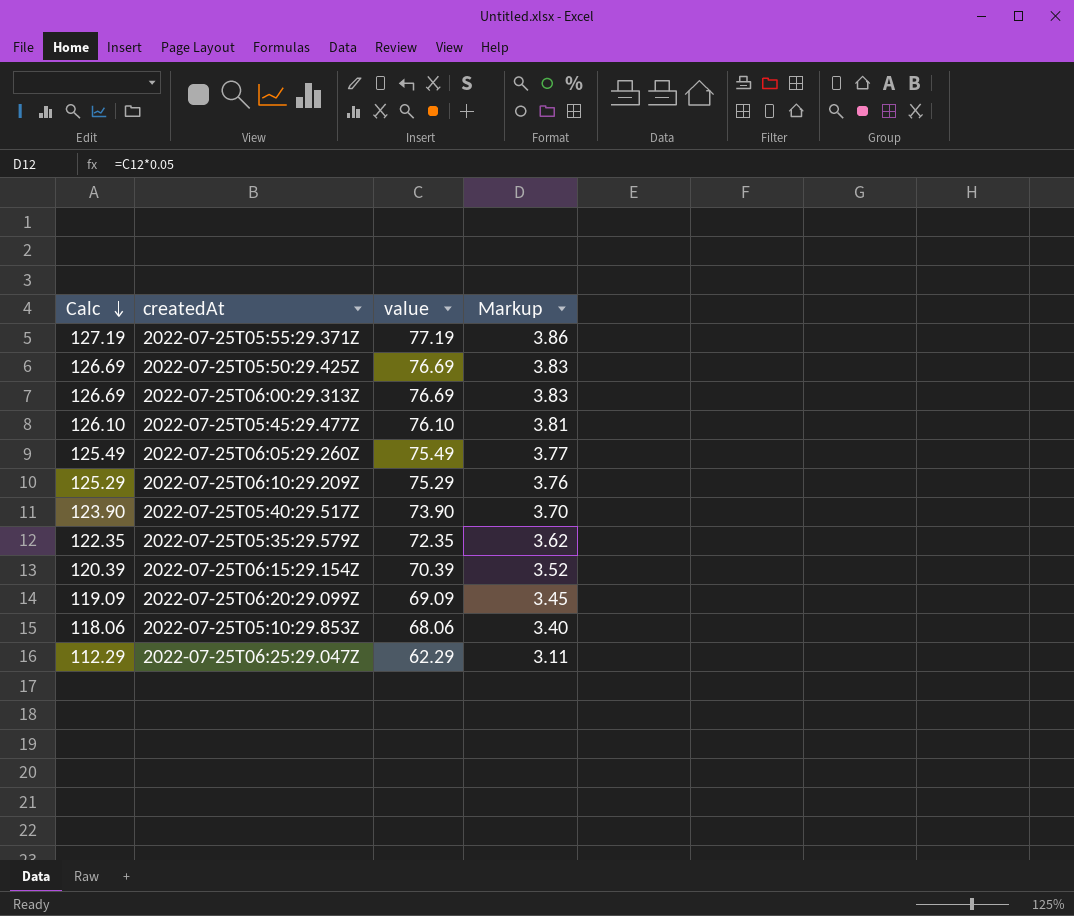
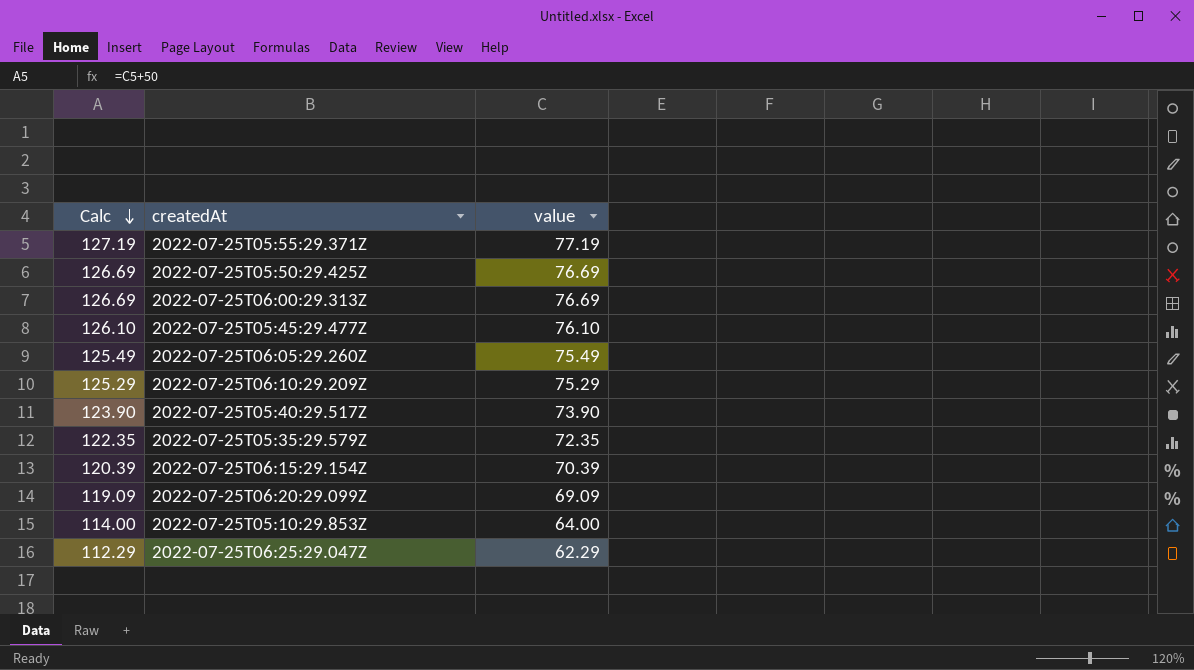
column Markup | formula: [value] * 0.05 -> none
2022-07-25T05:10:29.853Z | Calc: 118.06 -> 114.00
2022-07-25T05:10:29.853Z | value: 68.06 -> 64.00

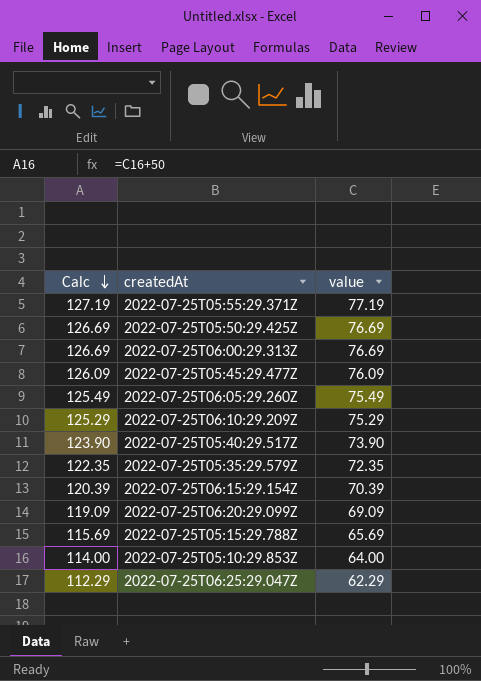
2022-07-25T05:45:29.477Z | Calc: 126.10 -> 126.09
2022-07-25T05:45:29.477Z | value: 76.10 -> 76.09
row 2022-07-25T05:15:29.788Z: none -> 115.69 | 65.69

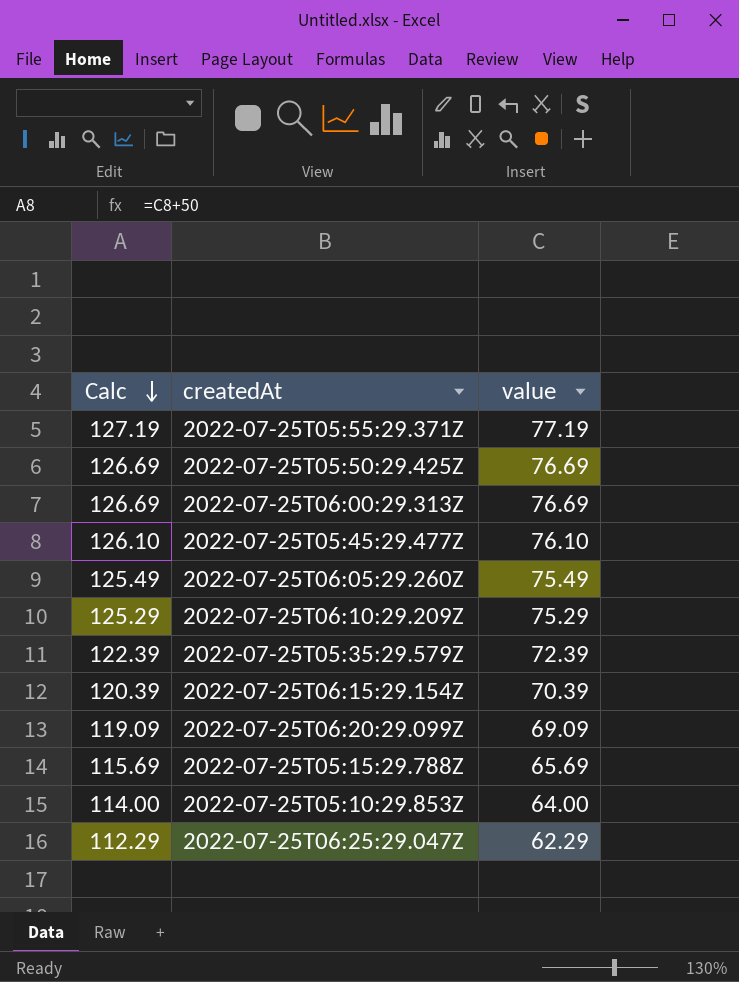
row 2022-07-25T05:40:29.517Z: 123.90 | 73.90 -> none
2022-07-25T05:45:29.477Z | Calc: 126.09 -> 126.10
2022-07-25T05:45:29.477Z | value: 76.09 -> 76.10
2022-07-25T05:35:29.579Z | Calc: 122.35 -> 122.39
2022-07-25T05:35:29.579Z | value: 72.35 -> 72.39

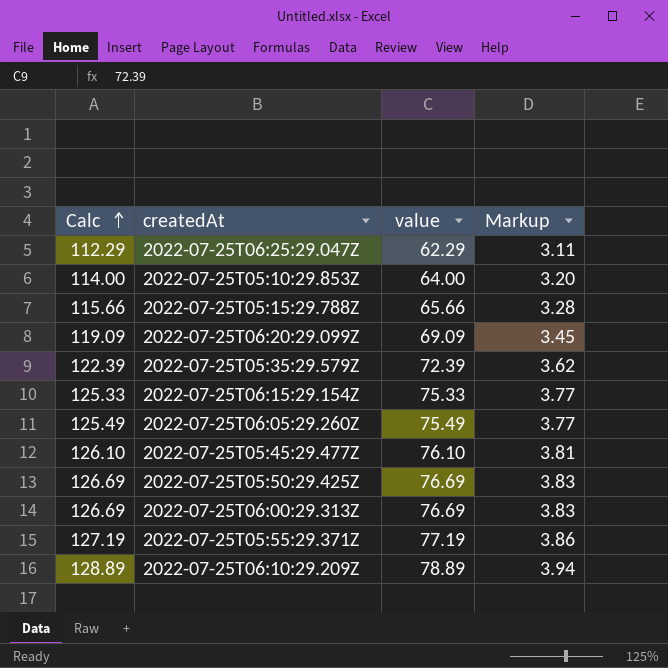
row order: Calc descending -> Calc ascending
column Markup | formula: none -> [value] * 0.05
2022-07-25T05:15:29.788Z | Calc: 115.69 -> 115.66
2022-07-25T05:15:29.788Z | value: 65.69 -> 65.66
2022-07-25T06:15:29.154Z | Calc: 120.39 -> 125.33
2022-07-25T06:15:29.154Z | value: 70.39 -> 75.33
2022-07-25T06:10:29.209Z | Calc: 125.29 -> 128.89
2022-07-25T06:10:29.209Z | value: 75.29 -> 78.89

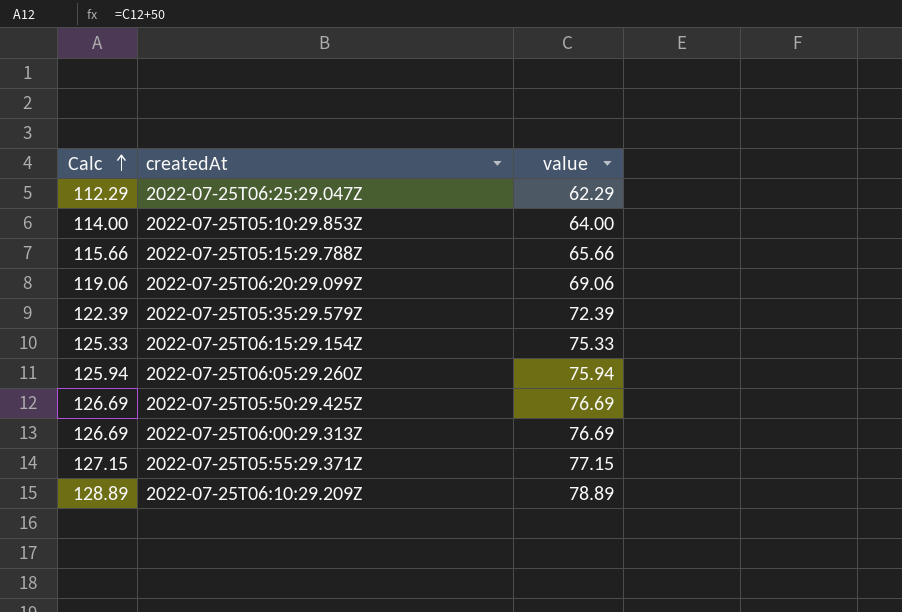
column Markup | formula: [value] * 0.05 -> none
row 2022-07-25T05:45:29.477Z: 126.10 | 76.10 | 3.81 -> none
2022-07-25T06:20:29.099Z | Calc: 119.09 -> 119.06
2022-07-25T06:20:29.099Z | value: 69.09 -> 69.06
2022-07-25T06:05:29.260Z | Calc: 125.49 -> 125.94
2022-07-25T06:05:29.260Z | value: 75.49 -> 75.94
2022-07-25T05:55:29.371Z | Calc: 127.19 -> 127.15
2022-07-25T05:55:29.371Z | value: 77.19 -> 77.15

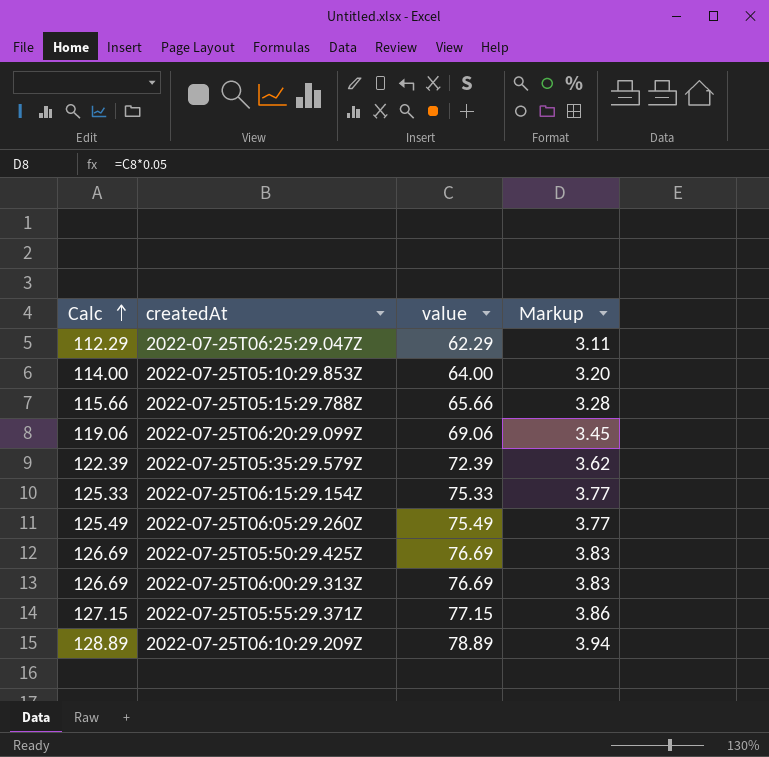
column Markup | formula: none -> [value] * 0.05
2022-07-25T06:05:29.260Z | Calc: 125.94 -> 125.49
2022-07-25T06:05:29.260Z | value: 75.94 -> 75.49

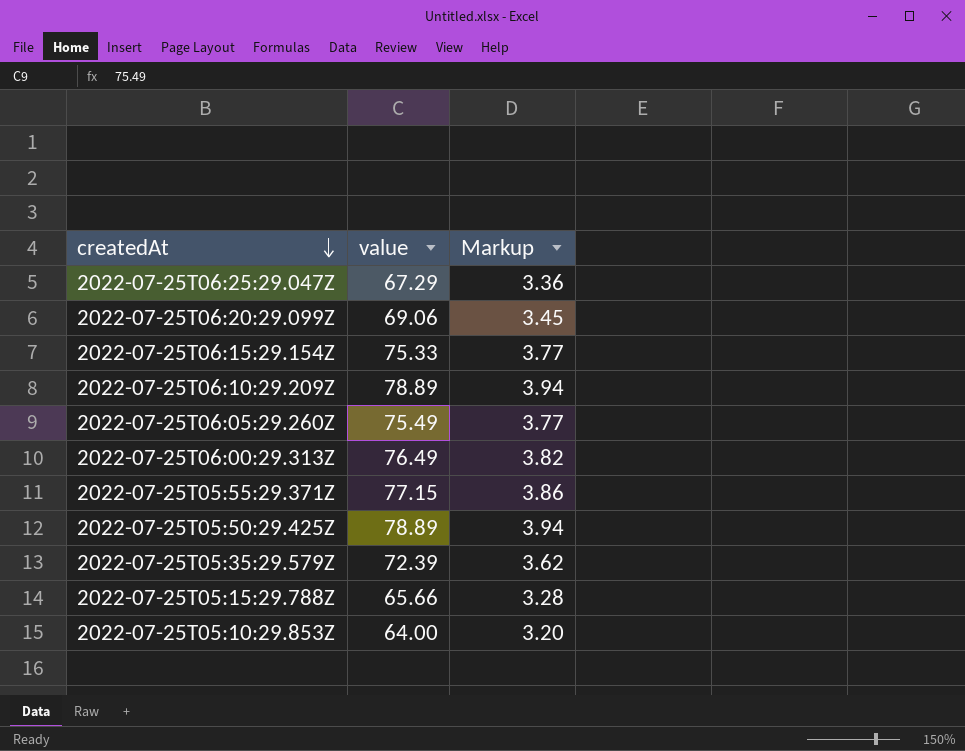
row order: Calc ascending -> createdAt descending
column Calc | formula: [value] + 50 -> none
2022-07-25T06:25:29.047Z | value: 62.29 -> 67.29
2022-07-25T06:25:29.047Z | Markup: 3.11 -> 3.36
2022-07-25T06:00:29.313Z | value: 76.69 -> 76.49
2022-07-25T06:00:29.313Z | Markup: 3.83 -> 3.82
2022-07-25T05:50:29.425Z | value: 76.69 -> 78.89
2022-07-25T05:50:29.425Z | Markup: 3.83 -> 3.94

